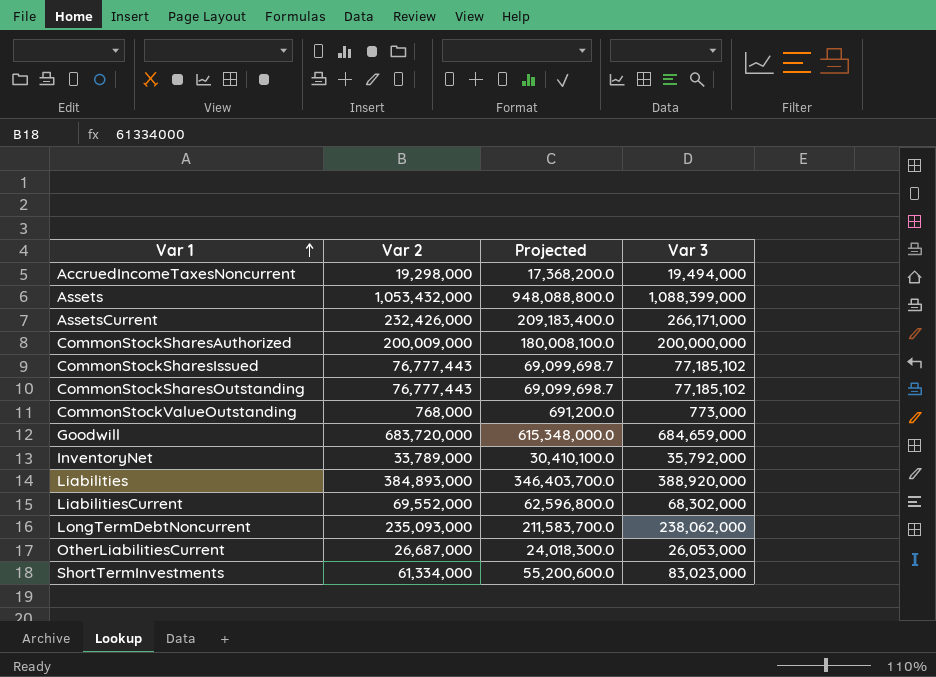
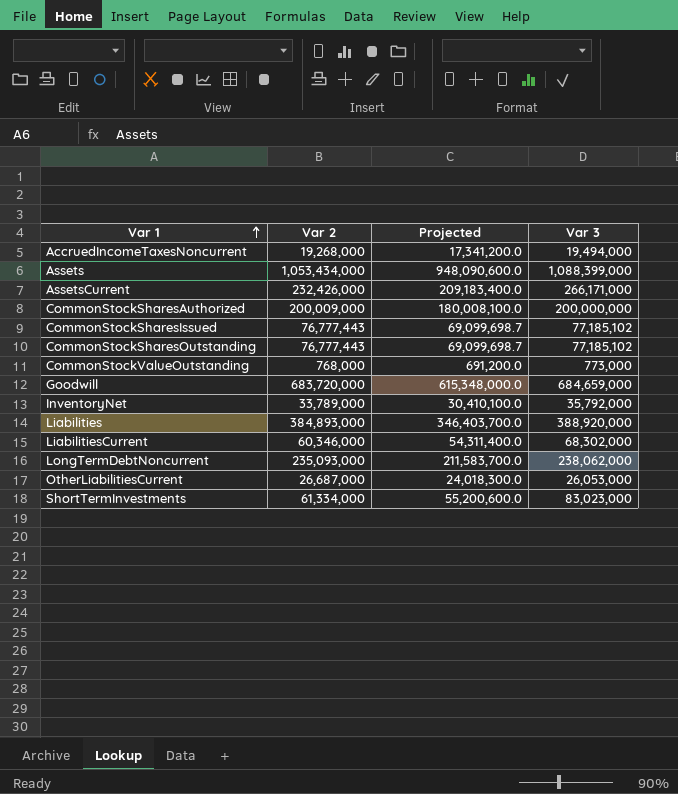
AccruedIncomeTaxesNoncurrent | Var 2: 19,298,000 -> 19,268,000
AccruedIncomeTaxesNoncurrent | Projected: 17,368,200.0 -> 17,341,200.0
Assets | Var 2: 1,053,432,000 -> 1,053,434,000
Assets | Projected: 948,088,800.0 -> 948,090,600.0
LiabilitiesCurrent | Var 2: 69,552,000 -> 60,346,000
LiabilitiesCurrent | Projected: 62,596,800.0 -> 54,311,400.0

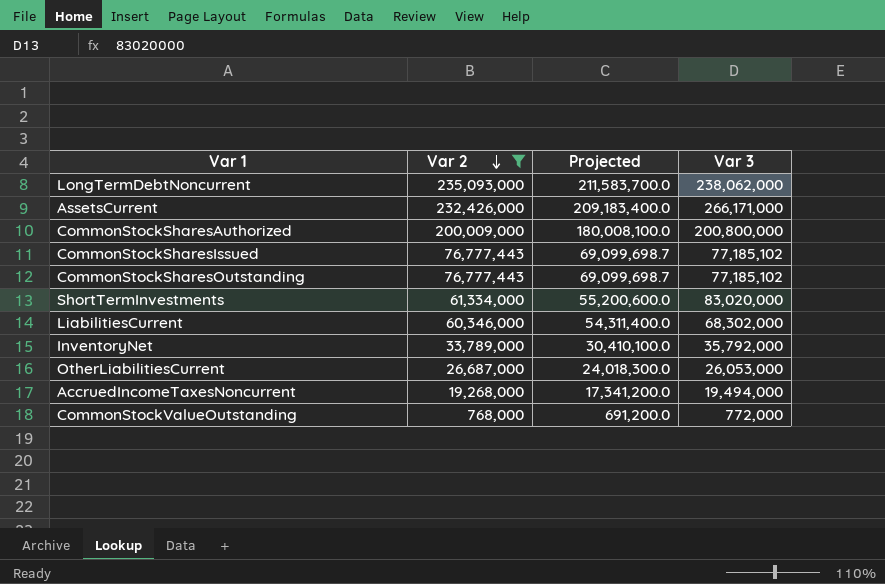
filter: none -> Var 2 <= 235,093,000
row order: Var 1 ascending -> Var 2 descending
CommonStockSharesAuthorized | Var 3: 200,000,000 -> 200,800,000
ShortTermInvestments | Var 3: 83,023,000 -> 83,020,000
CommonStockValueOutstanding | Var 3: 773,000 -> 772,000

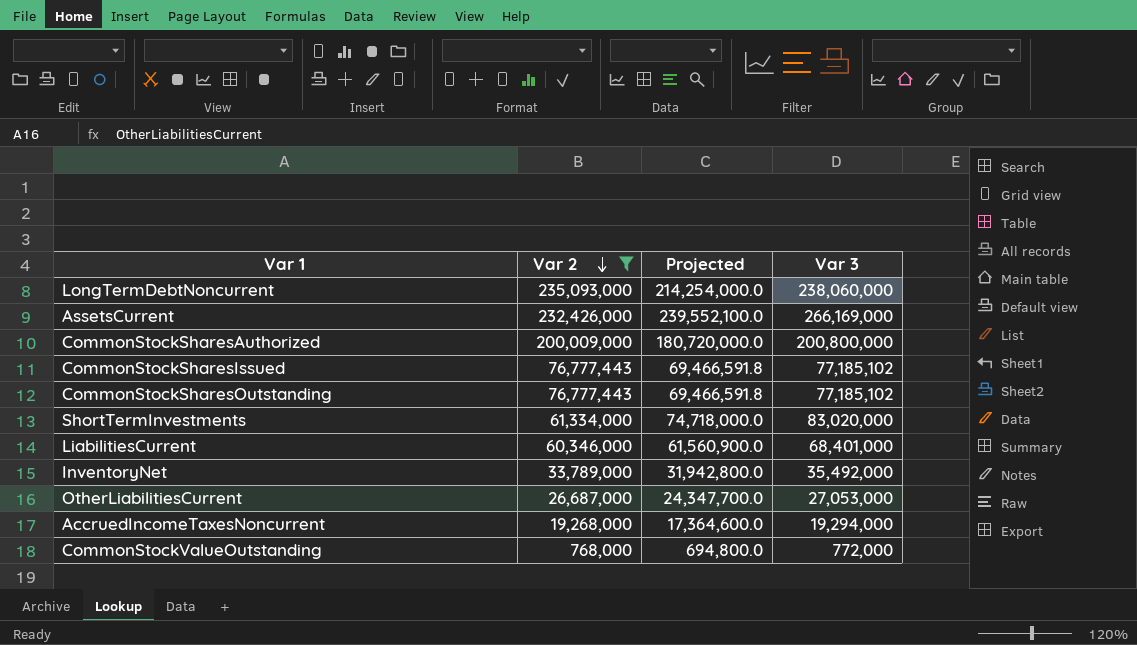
column Projected | formula: [Var 2] * 0.9 -> [Var 3] * 0.9
LongTermDebtNoncurrent | Var 3: 238,062,000 -> 238,060,000
AssetsCurrent | Var 3: 266,171,000 -> 266,169,000
LiabilitiesCurrent | Var 3: 68,302,000 -> 68,401,000
InventoryNet | Var 3: 35,792,000 -> 35,492,000
OtherLiabilitiesCurrent | Var 3: 26,053,000 -> 27,053,000
AccruedIncomeTaxesNoncurrent | Var 3: 19,494,000 -> 19,294,000

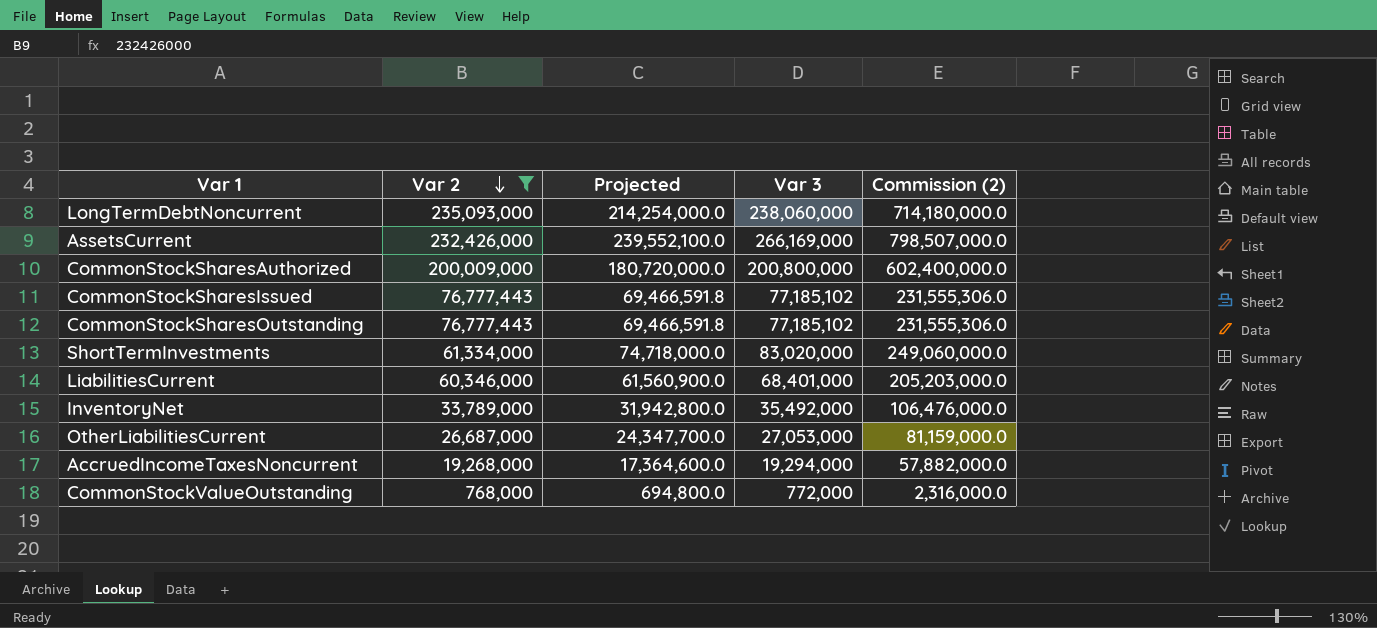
column Commission (2) | formula: none -> [Var 3] * 3

